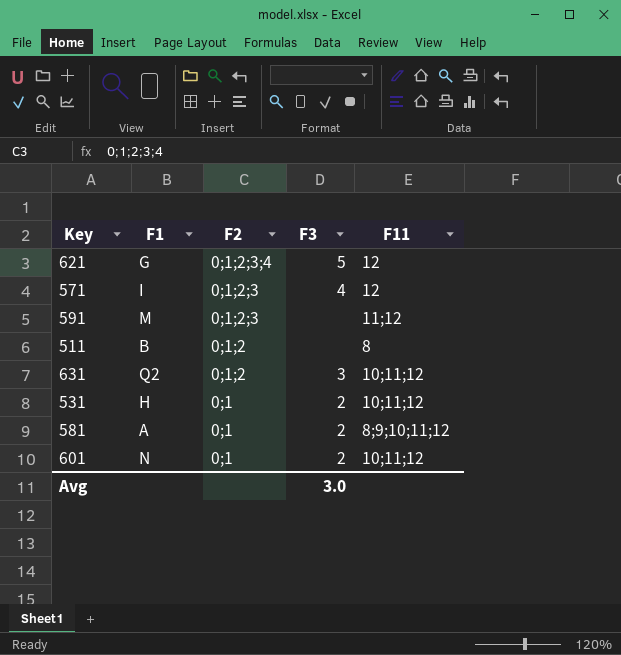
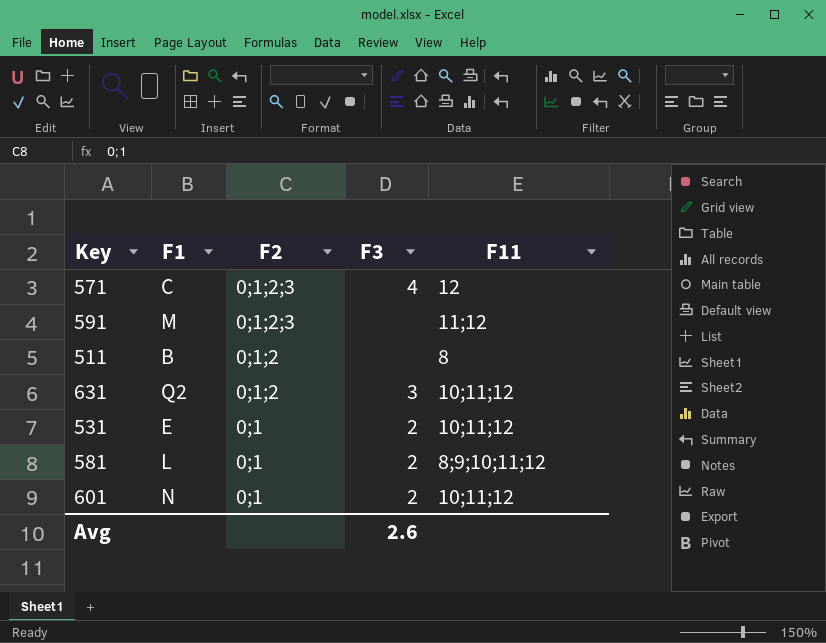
row 621: G | 0;1;2;3;4 | 5 | 12 -> none
571 | F1: I -> C
531 | F1: H -> E
581 | F1: A -> L
Avg | F3: 3.0 -> 2.6

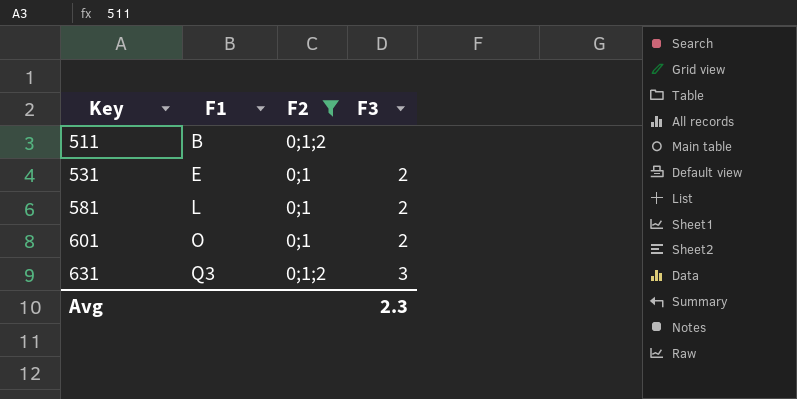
filter: none -> F2 != 0;1;2;3
row order: F2 descending -> Key ascending
column F11 | position: 5 -> none
601 | F1: N -> O
631 | F1: Q2 -> Q3
Avg | F3: 2.6 -> 2.3

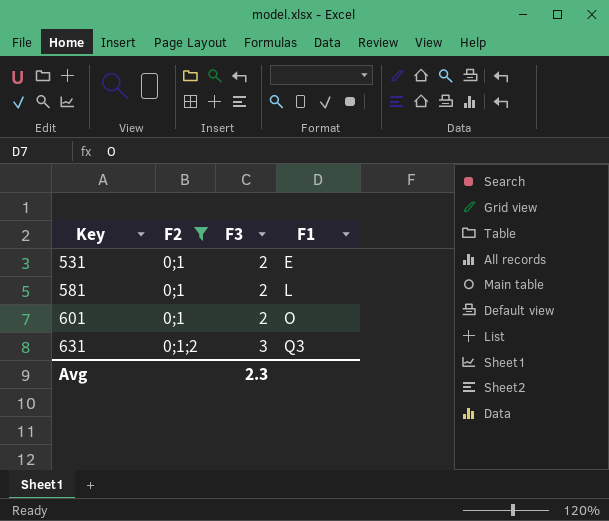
column F1 | position: 2 -> 4
row 511: B | 0;1;2 | none -> none

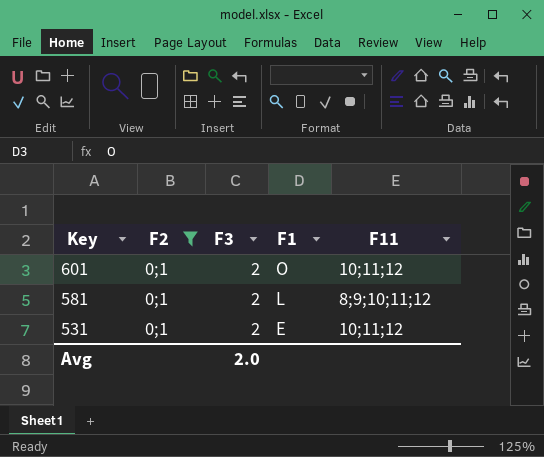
row order: Key ascending -> Key descending
column F11 | position: none -> 5
row 631: 0;1;2 | 3 | Q3 -> none
Avg | F3: 2.3 -> 2.0

